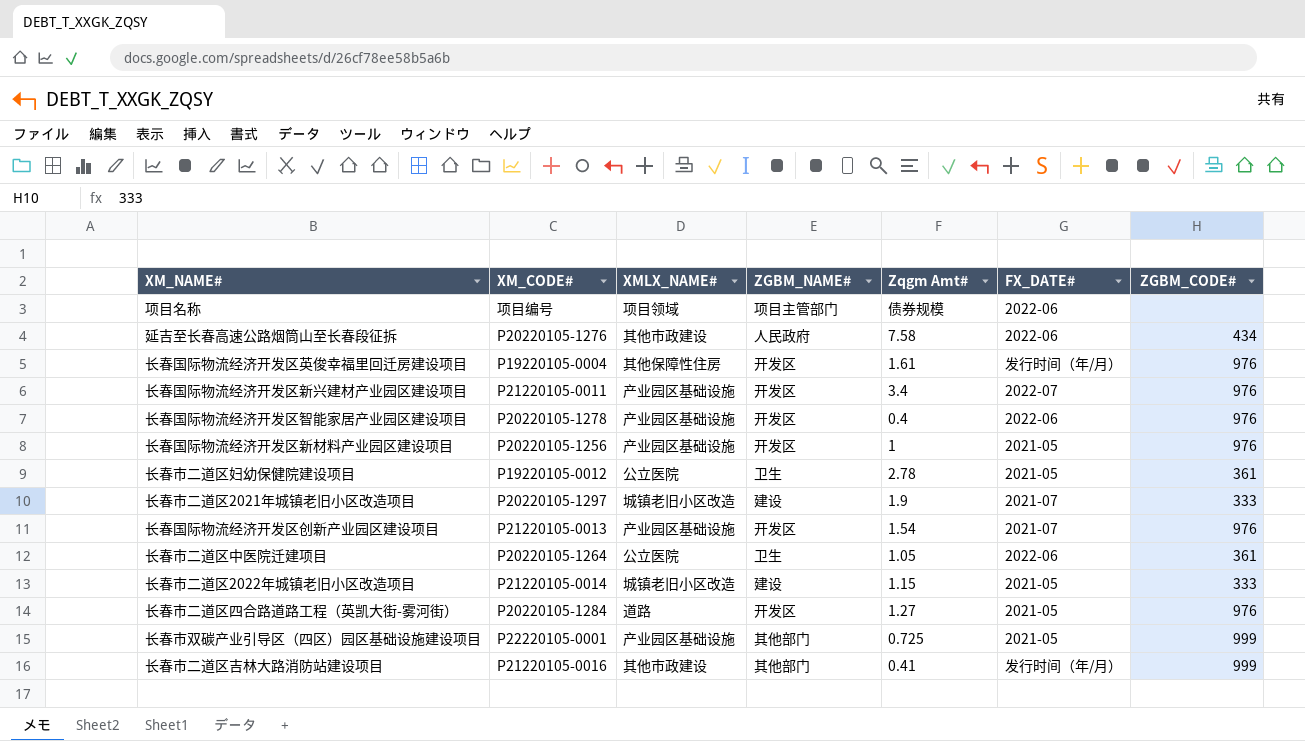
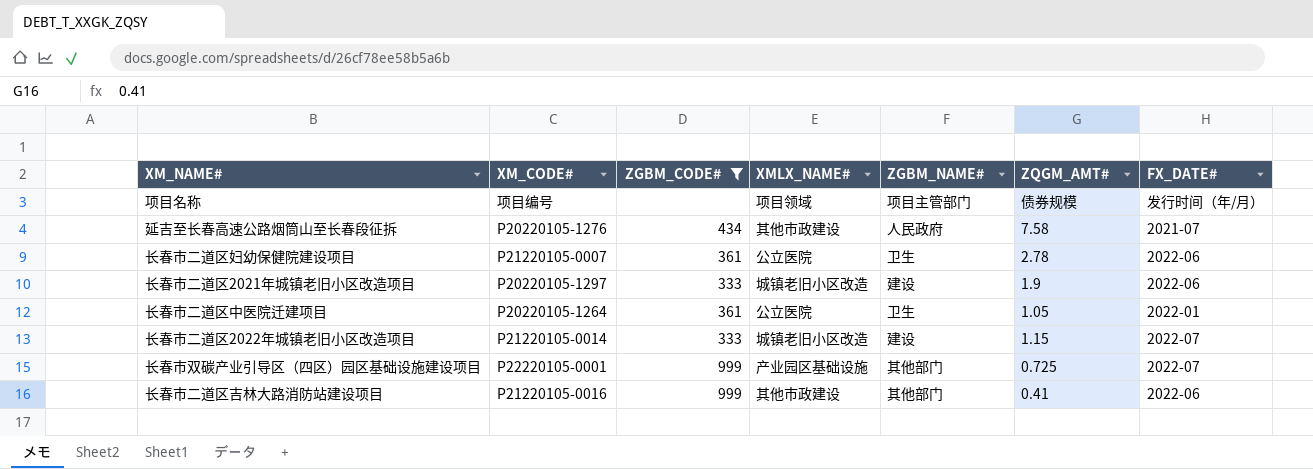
filter: none -> ZGBM_CODE# != 976
column ZGBM_CODE# | position: 7 -> 3
column name: Zqgm Amt# -> ZQGM_AMT#
项目名称 | FX_DATE#: 2022-06 -> 发行时间（年/月）
延吉至长春高速公路烟筒山至长春段征拆 | FX_DATE#: 2022-06 -> 2021-07
长春市二道区妇幼保健院建设项目 | XM_CODE#: P19220105-0012 -> P21220105-0007
长春市二道区妇幼保健院建设项目 | FX_DATE#: 2021-05 -> 2022-06
长春市二道区2021年城镇老旧小区改造项目 | FX_DATE#: 2021-07 -> 2022-06
长春市二道区中医院迁建项目 | FX_DATE#: 2022-06 -> 2022-01
长春市二道区2022年城镇老旧小区改造项目 | FX_DATE#: 2021-05 -> 2022-07
长春市双碳产业引导区（四区）园区基础设施建设项目 | FX_DATE#: 2021-05 -> 2022-07
长春市二道区吉林大路消防站建设项目 | FX_DATE#: 发行时间（年/月） -> 2022-06

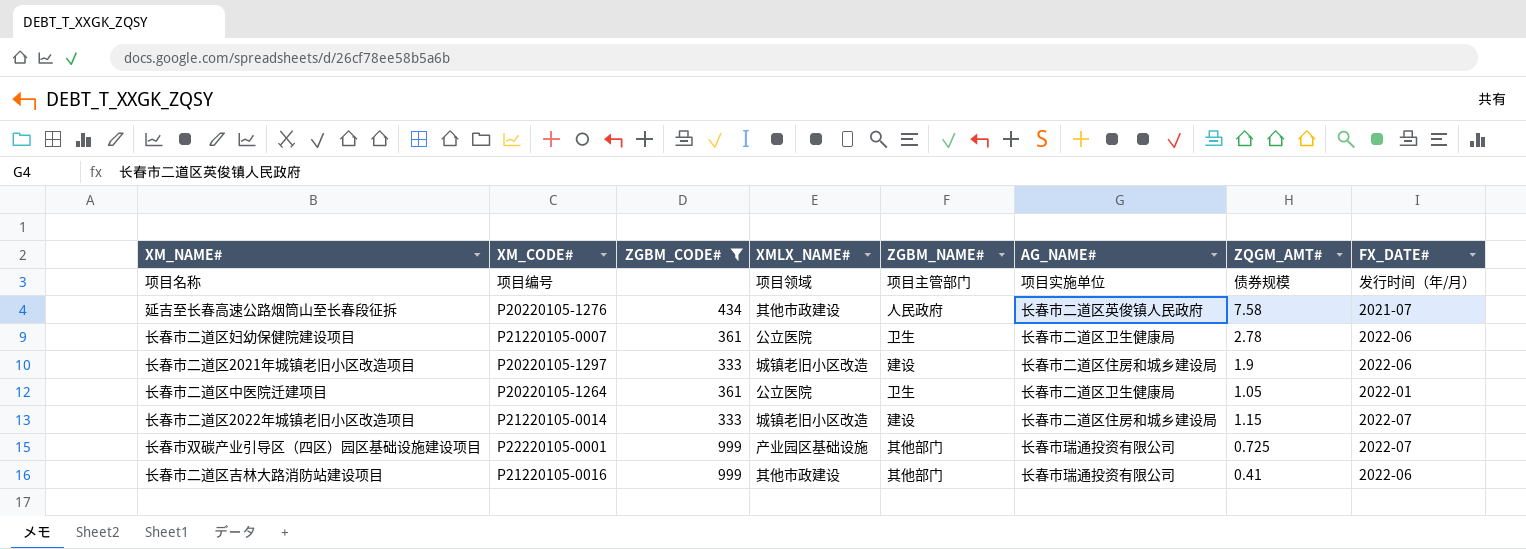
column AG_NAME# | position: none -> 6

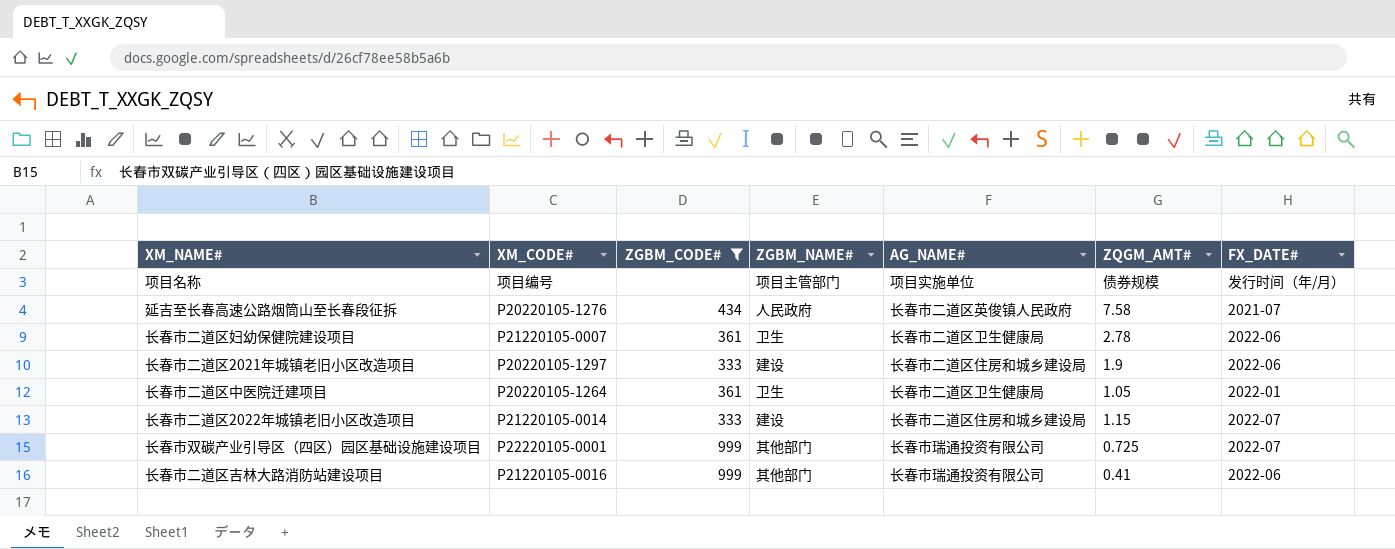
column XMLX_NAME# | position: 4 -> none

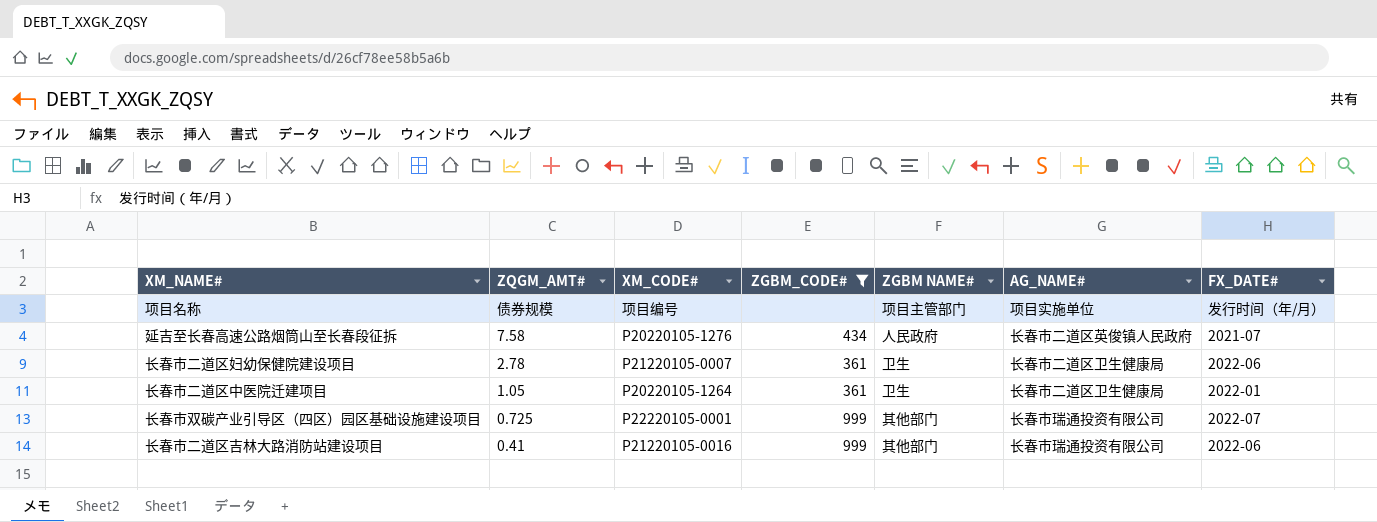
column ZQGM_AMT# | position: 6 -> 2
column name: ZGBM_NAME# -> ZGBM NAME#
row 长春市二道区2021年城镇老旧小区改造项目: P20220105-1297 | 333 | 建设 | 长春市二道区住房和城乡建设局 | 1.9 | 2022-06 -> none
row 长春市二道区2022年城镇老旧小区改造项目: P21220105-0014 | 333 | 建设 | 长春市二道区住房和城乡建设局 | 1.15 | 2022-07 -> none

